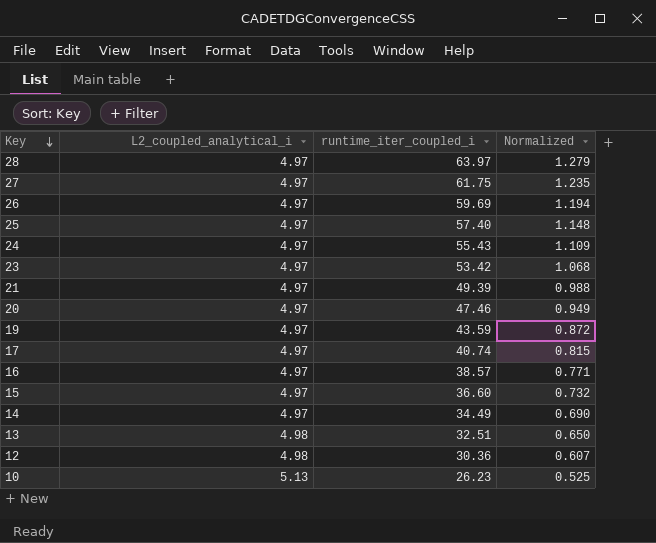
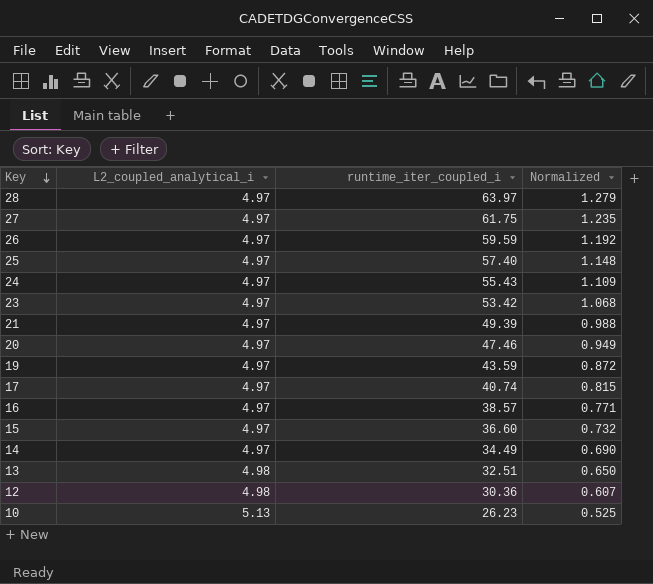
26 | runtime_iter_coupled_i: 59.69 -> 59.59
26 | Normalized: 1.194 -> 1.192

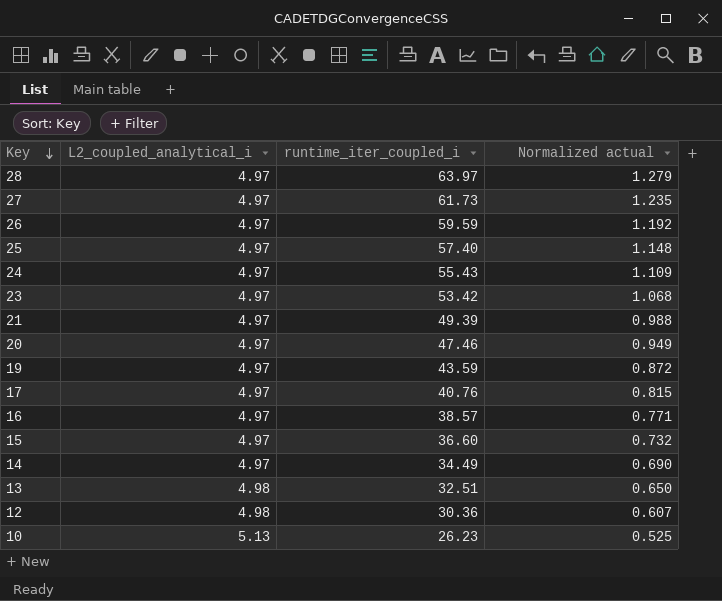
column name: Normalized -> Normalized actual
27 | runtime_iter_coupled_i: 61.75 -> 61.73
17 | runtime_iter_coupled_i: 40.74 -> 40.76

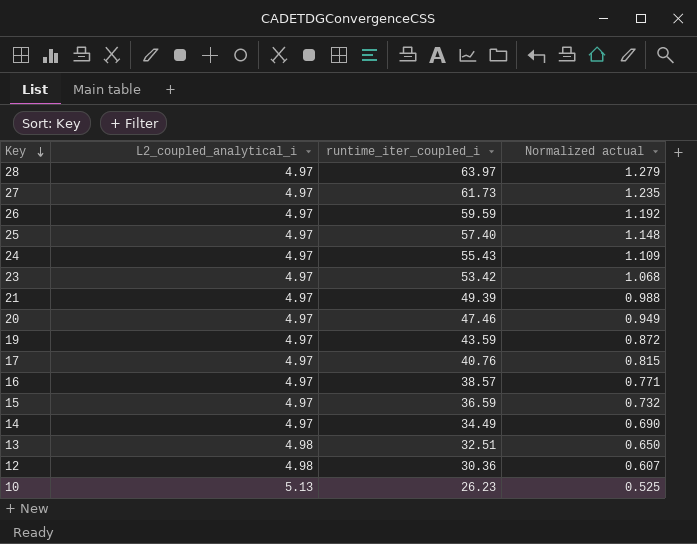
15 | runtime_iter_coupled_i: 36.60 -> 36.59

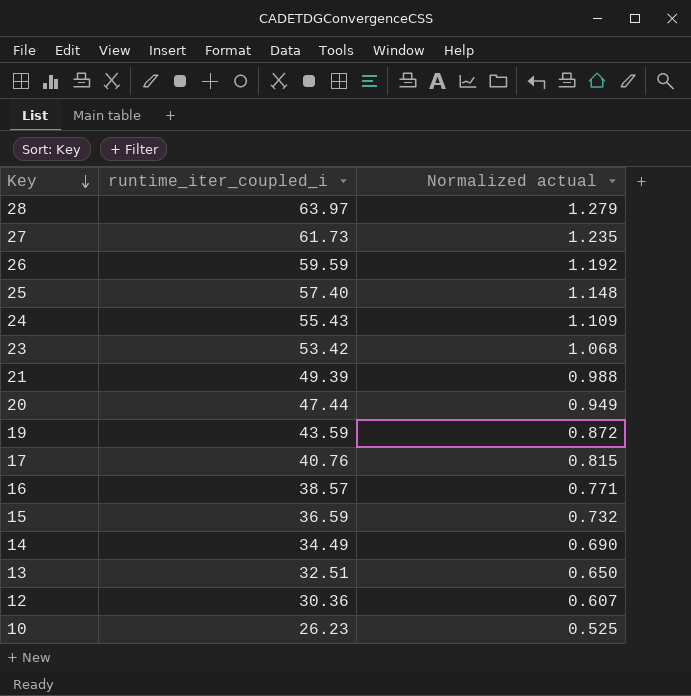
column L2_coupled_analytical_i | position: 2 -> none
20 | runtime_iter_coupled_i: 47.46 -> 47.44

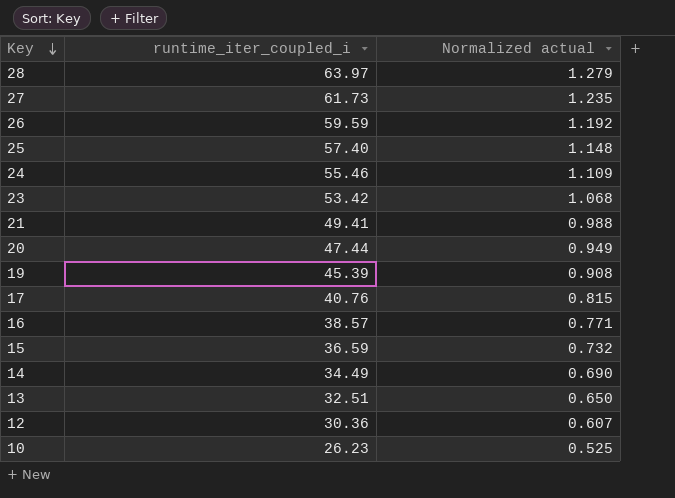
24 | runtime_iter_coupled_i: 55.43 -> 55.46
21 | runtime_iter_coupled_i: 49.39 -> 49.41
19 | runtime_iter_coupled_i: 43.59 -> 45.39
19 | Normalized actual: 0.872 -> 0.908

